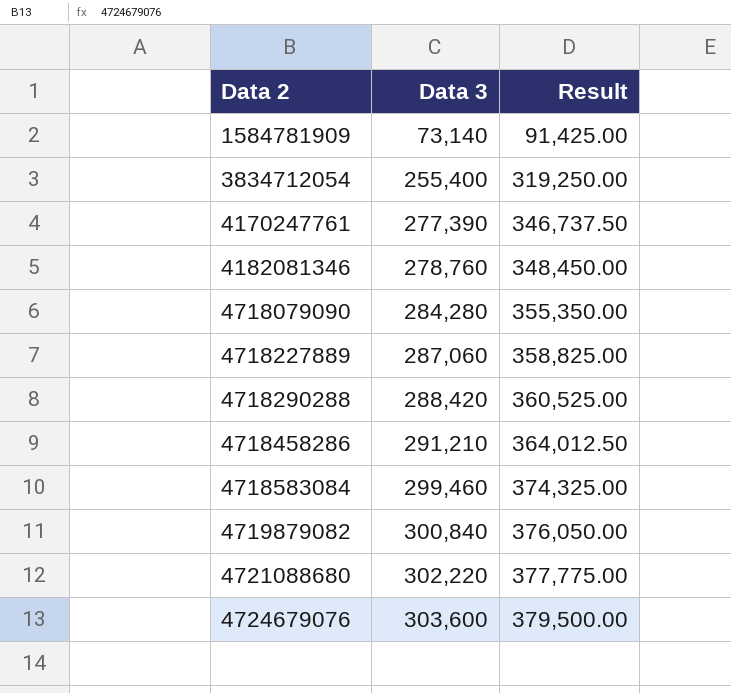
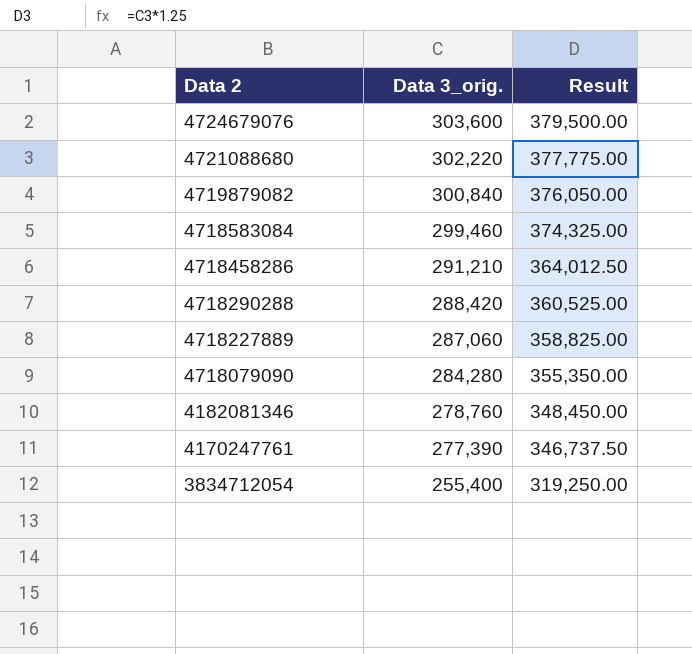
row order: Data 2 ascending -> Data 2 descending
column name: Data 3 -> Data 3_orig.
row 1584781909: 73,140 | 91,425.00 -> none

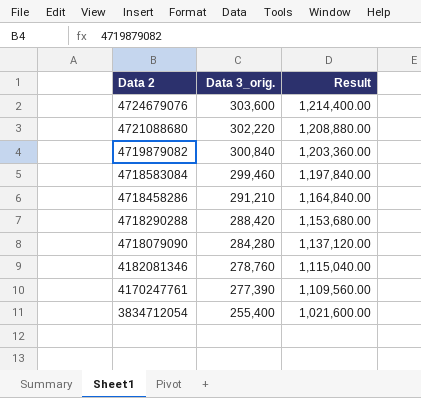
column Result | formula: [Data 3_orig.] * 1.25 -> [Data 3_orig.] * 4
row 4718227889: 287,060 | 358,825.00 -> none

